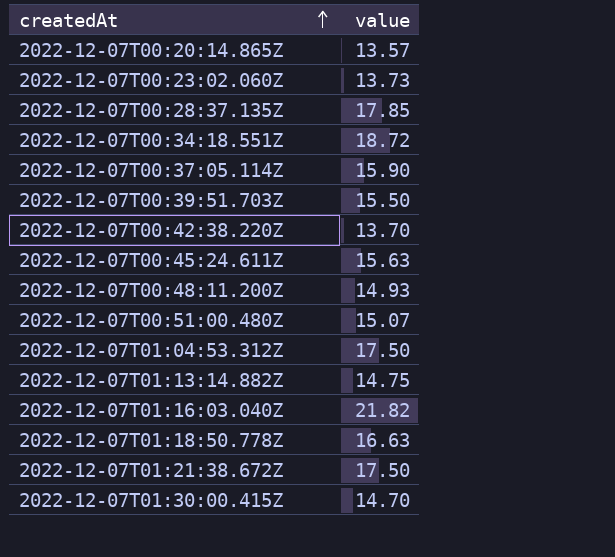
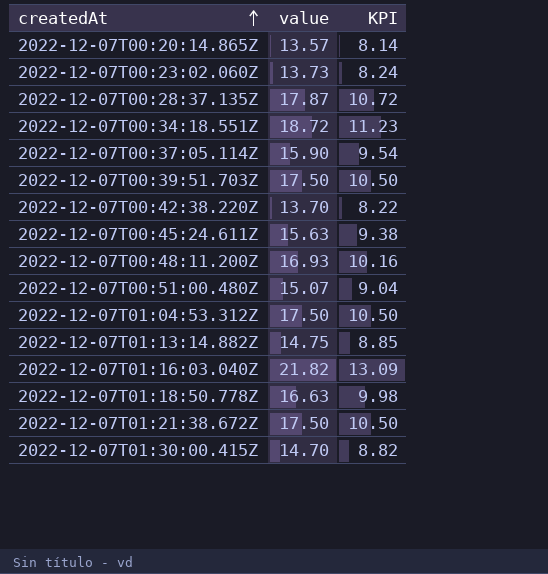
column KPI | formula: none -> [value] * 0.6
2022-12-07T00:28:37.135Z | value: 17.85 -> 17.87
2022-12-07T00:39:51.703Z | value: 15.50 -> 17.50
2022-12-07T00:48:11.200Z | value: 14.93 -> 16.93

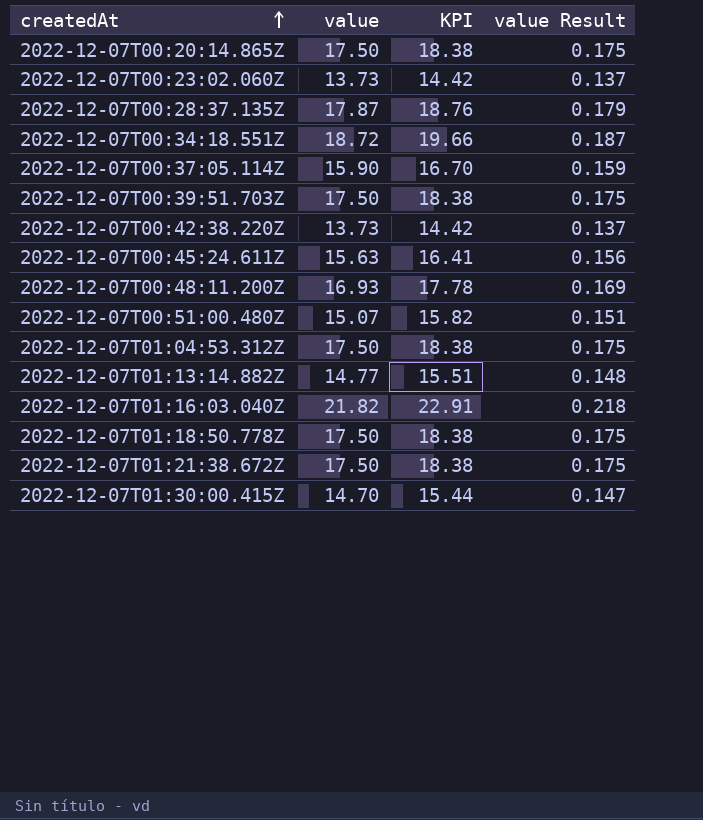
column KPI | formula: [value] * 0.6 -> [value] * 1.05
column value Result | formula: none -> [value] * 0.01
2022-12-07T00:20:14.865Z | value: 13.57 -> 17.50
2022-12-07T00:42:38.220Z | value: 13.70 -> 13.73
2022-12-07T01:13:14.882Z | value: 14.75 -> 14.77
2022-12-07T01:18:50.778Z | value: 16.63 -> 17.50

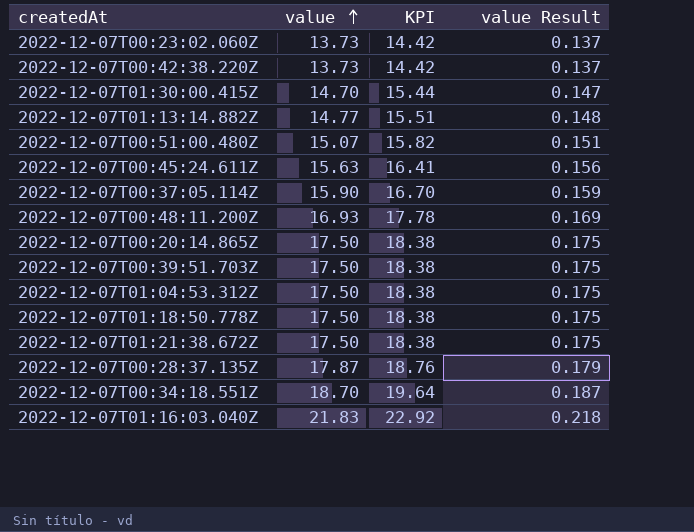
row order: createdAt ascending -> value ascending
2022-12-07T00:34:18.551Z | value: 18.72 -> 18.70
2022-12-07T00:34:18.551Z | KPI: 19.66 -> 19.64
2022-12-07T01:16:03.040Z | value: 21.82 -> 21.83
2022-12-07T01:16:03.040Z | KPI: 22.91 -> 22.92

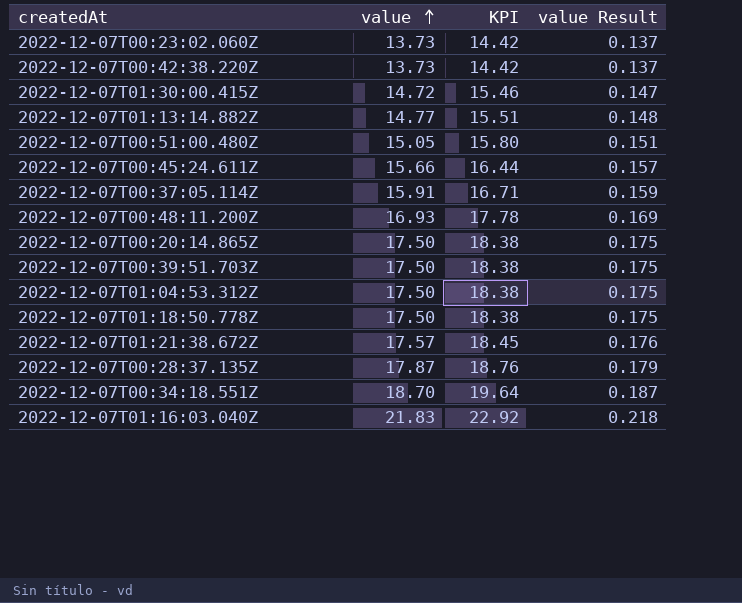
2022-12-07T01:30:00.415Z | value: 14.70 -> 14.72
2022-12-07T01:30:00.415Z | KPI: 15.44 -> 15.46
2022-12-07T00:51:00.480Z | value: 15.07 -> 15.05
2022-12-07T00:51:00.480Z | KPI: 15.82 -> 15.80
2022-12-07T00:45:24.611Z | value: 15.63 -> 15.66
2022-12-07T00:45:24.611Z | KPI: 16.41 -> 16.44
2022-12-07T00:45:24.611Z | value Result: 0.156 -> 0.157
2022-12-07T00:37:05.114Z | value: 15.90 -> 15.91
2022-12-07T00:37:05.114Z | KPI: 16.70 -> 16.71
2022-12-07T01:21:38.672Z | value: 17.50 -> 17.57
2022-12-07T01:21:38.672Z | KPI: 18.38 -> 18.45
2022-12-07T01:21:38.672Z | value Result: 0.175 -> 0.176

